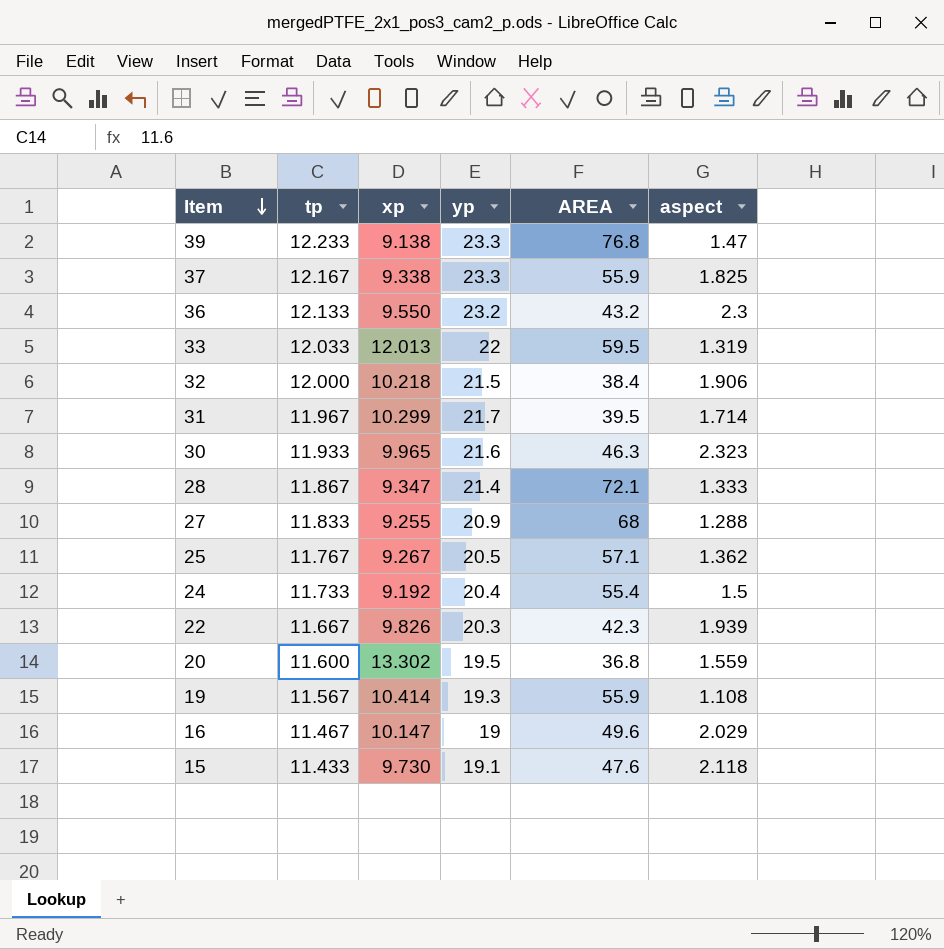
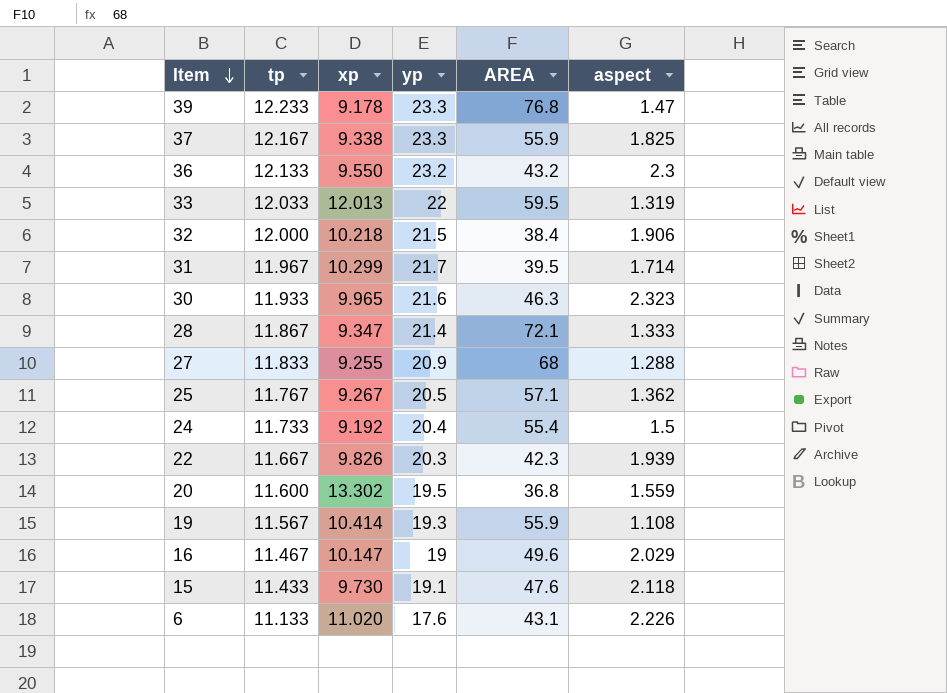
39 | xp: 9.138 -> 9.178
row 6: none -> 11.133 | 11.020 | 17.6 | 43.1 | 2.226

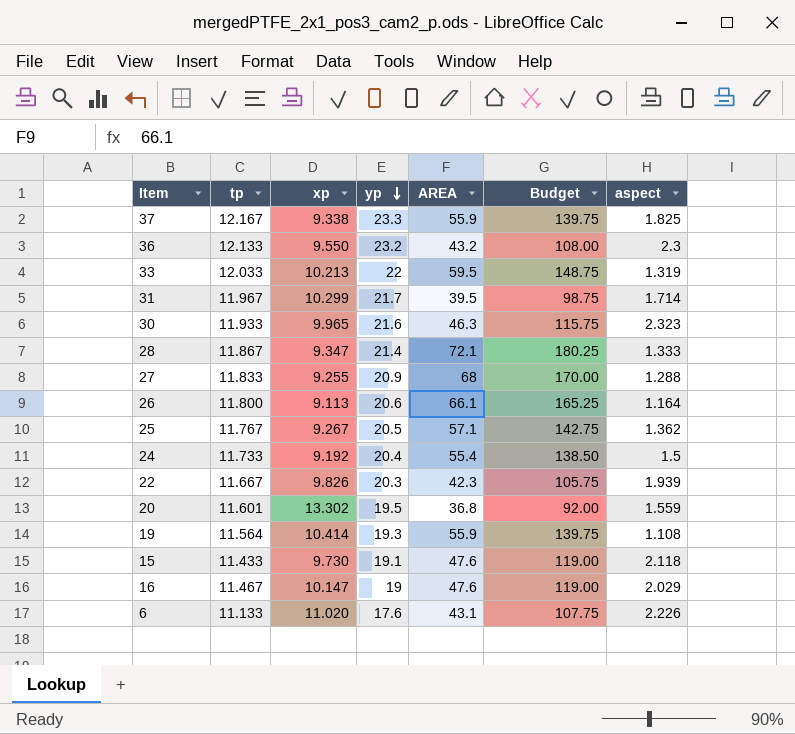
row order: Item descending -> yp descending
column Budget | formula: none -> [AREA] * 2.5
row 39: 12.233 | 9.178 | 23.3 | 76.8 | 1.47 -> none
row 32: 12.000 | 10.218 | 21.5 | 38.4 | 1.906 -> none
33 | xp: 12.013 -> 10.213
row 26: none -> 11.800 | 9.113 | 20.6 | 66.1 | 165.25 | 1.164
20 | tp: 11.600 -> 11.601
19 | tp: 11.567 -> 11.564
16 | AREA: 49.6 -> 47.6

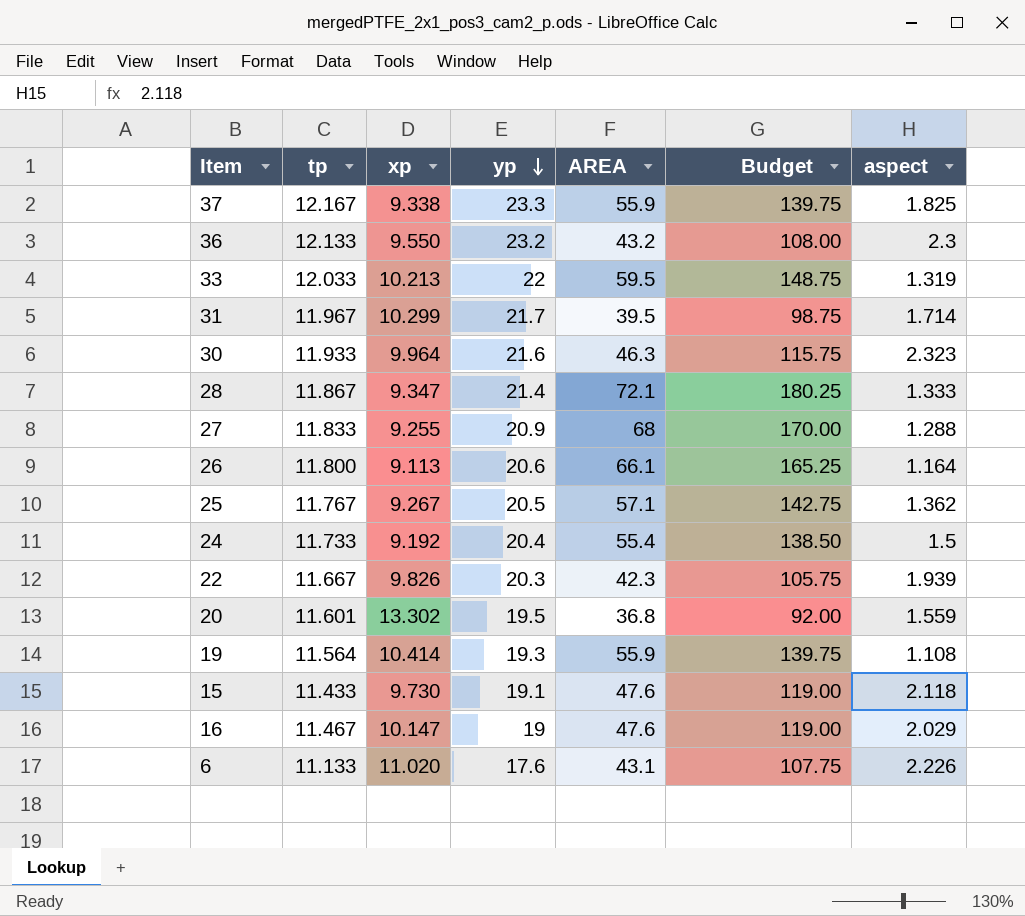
30 | xp: 9.965 -> 9.964

